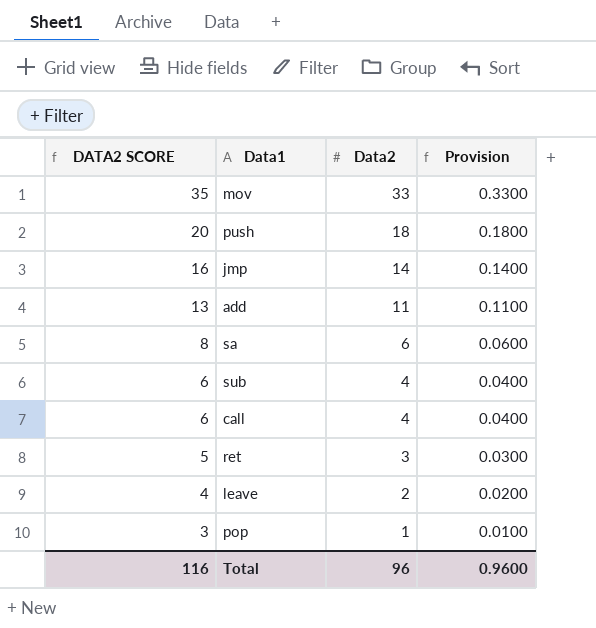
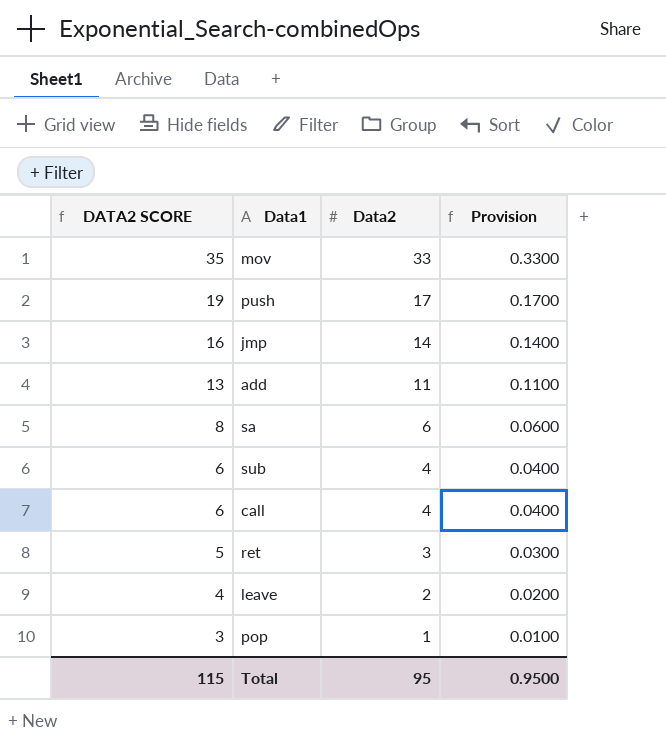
push | DATA2 SCORE: 20 -> 19
push | Data2: 18 -> 17
push | Provision: 0.1800 -> 0.1700
Total | DATA2 SCORE: 116 -> 115
Total | Data2: 96 -> 95
Total | Provision: 0.9600 -> 0.9500

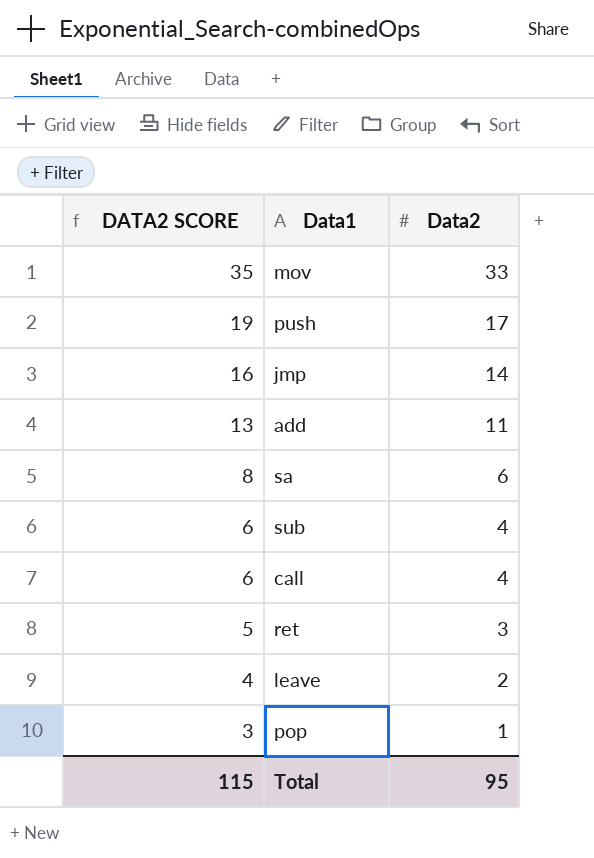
column Provision | formula: [Data2] * 0.01 -> none

